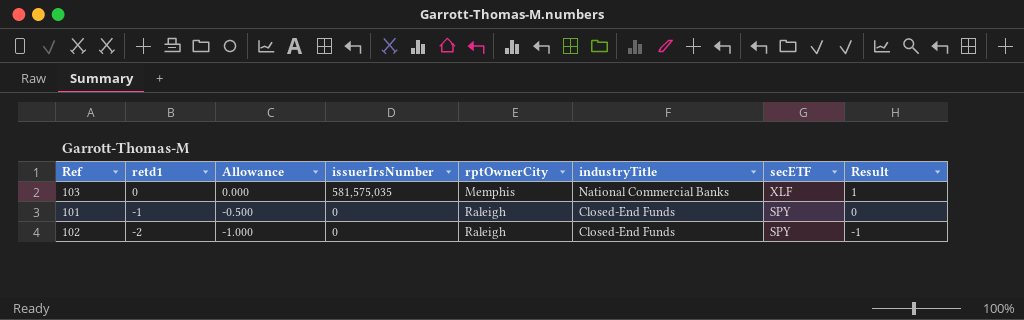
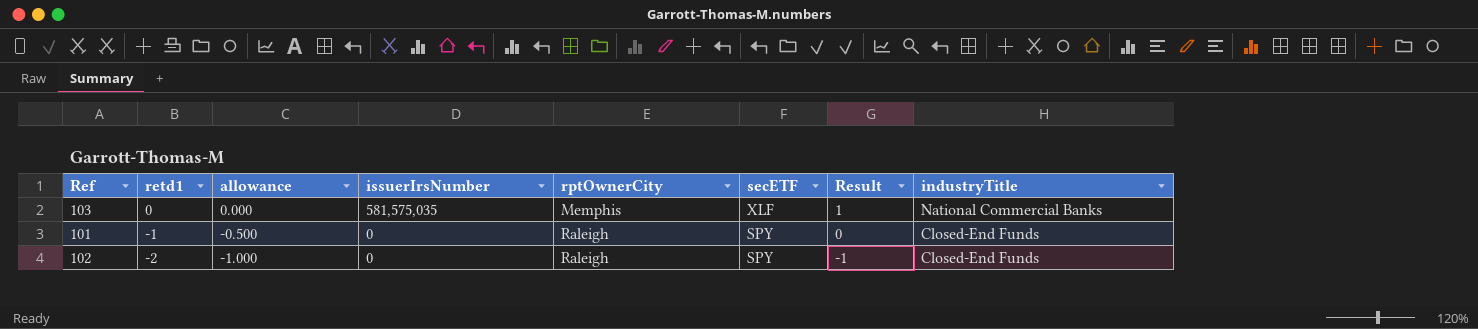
column name: Allowance -> allowance
column industryTitle | position: 6 -> 8

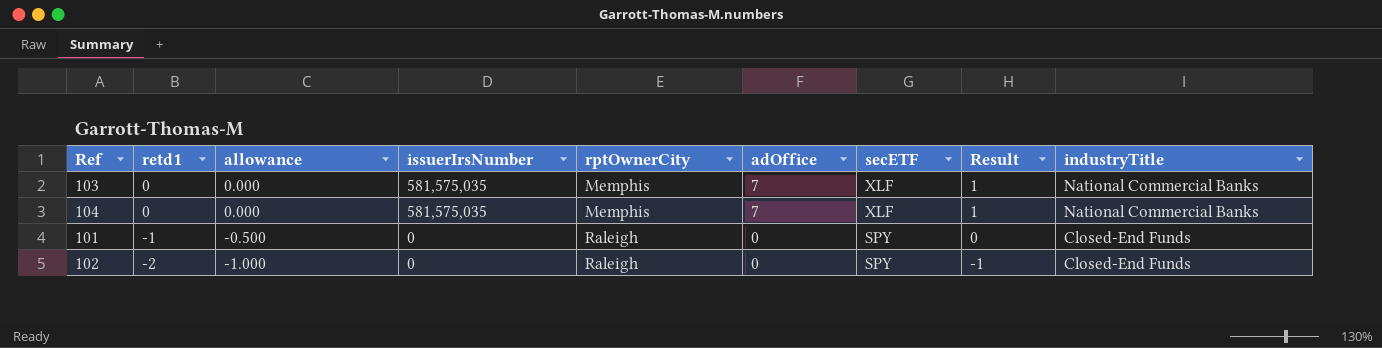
column adOffice | position: none -> 6
row 104: none -> 0 | 0.000 | 581,575,035 | Memphis | 7 | XLF | 1 | National Commercial Banks

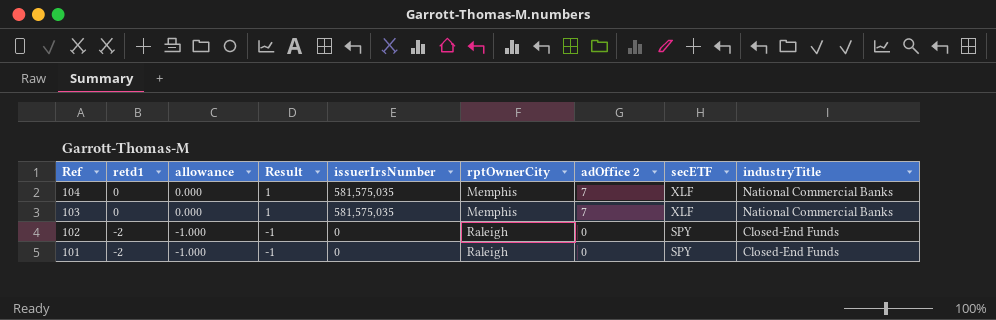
row order: retd1 descending -> Ref descending
column Result | position: 8 -> 4
column name: adOffice -> adOffice 2
101 | retd1: -1 -> -2
101 | allowance: -0.500 -> -1.000
101 | Result: 0 -> -1

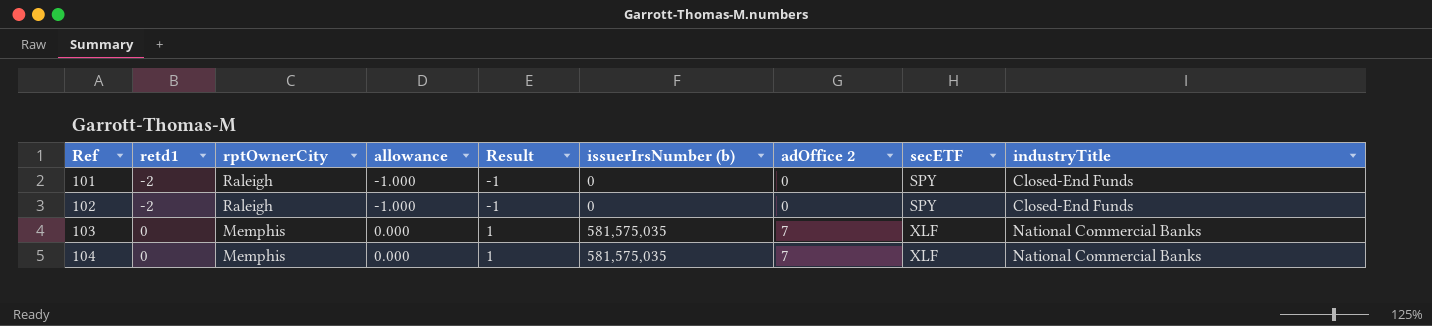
row order: Ref descending -> Ref ascending
column rptOwnerCity | position: 6 -> 3
column name: issuerIrsNumber -> issuerIrsNumber (b)

